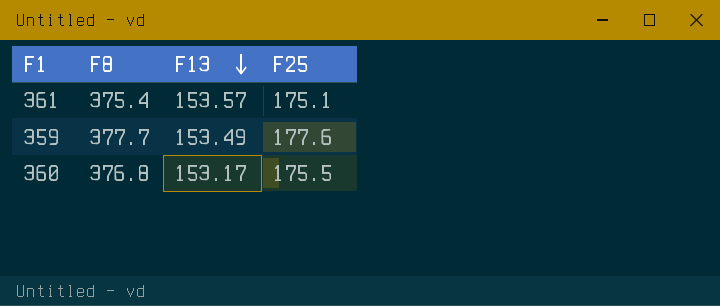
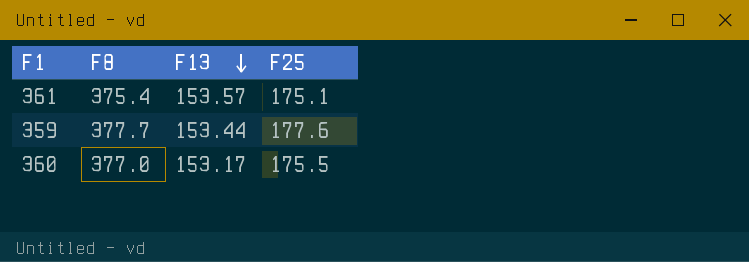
359 | F13: 153.49 -> 153.44
360 | F8: 376.8 -> 377.0

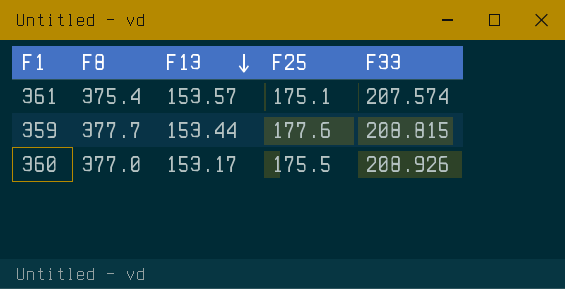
column F33 | position: none -> 5

